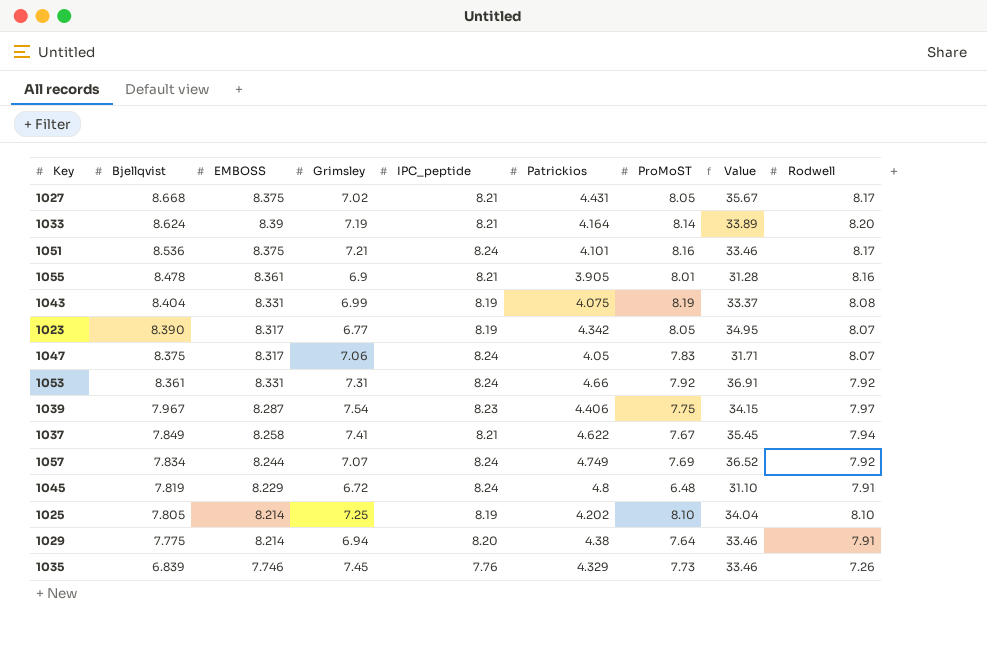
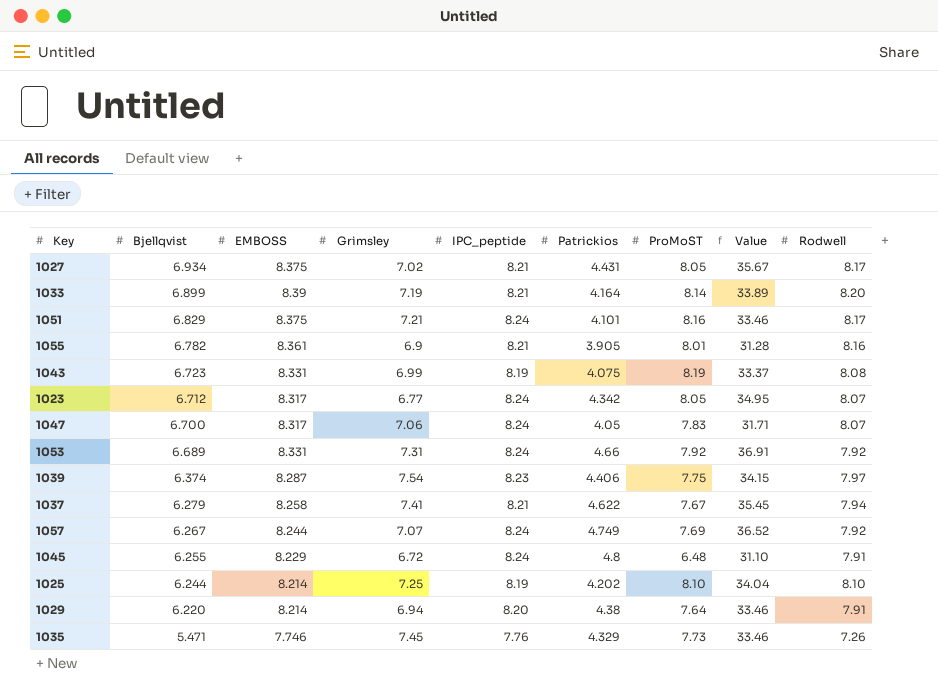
1027 | Bjellqvist: 8.668 -> 6.934
1033 | Bjellqvist: 8.624 -> 6.899
1051 | Bjellqvist: 8.536 -> 6.829
1055 | Bjellqvist: 8.478 -> 6.782
1043 | Bjellqvist: 8.404 -> 6.723
1023 | Bjellqvist: 8.390 -> 6.712
1023 | IPC_peptide: 8.19 -> 8.24
1047 | Bjellqvist: 8.375 -> 6.700
1053 | Bjellqvist: 8.361 -> 6.689
1039 | Bjellqvist: 7.967 -> 6.374
1037 | Bjellqvist: 7.849 -> 6.279
1057 | Bjellqvist: 7.834 -> 6.267
1045 | Bjellqvist: 7.819 -> 6.255
1025 | Bjellqvist: 7.805 -> 6.244
1029 | Bjellqvist: 7.775 -> 6.220
1035 | Bjellqvist: 6.839 -> 5.471

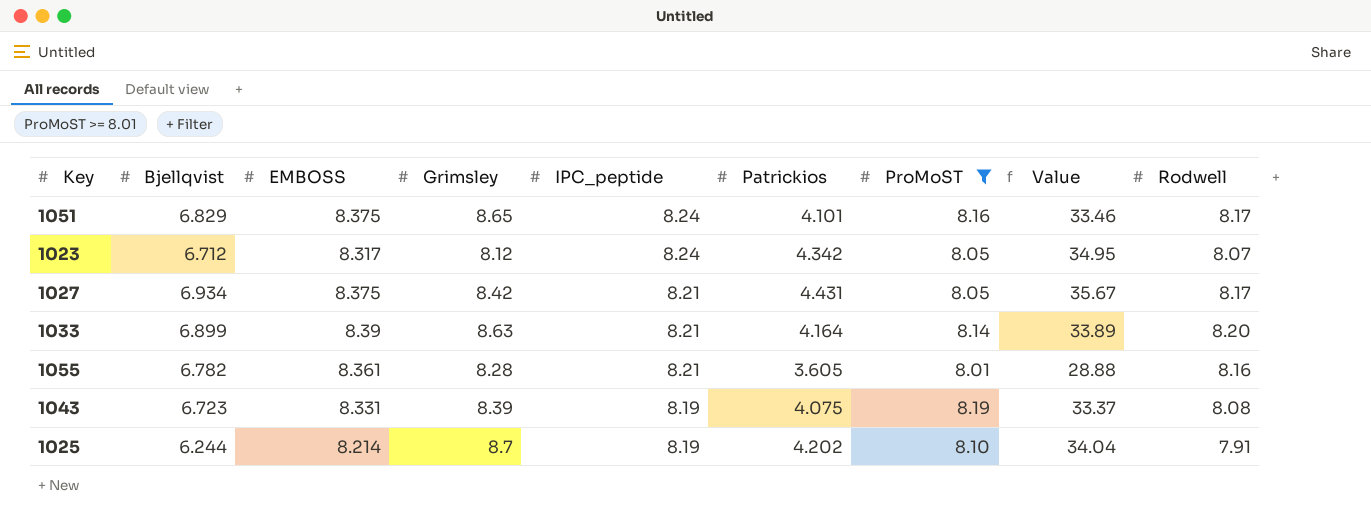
filter: none -> ProMoST >= 8.01
row order: Bjellqvist descending -> IPC_peptide descending
1051 | Grimsley: 7.21 -> 8.65
1023 | Grimsley: 6.77 -> 8.12
1027 | Grimsley: 7.02 -> 8.42
1033 | Grimsley: 7.19 -> 8.63
1055 | Grimsley: 6.9 -> 8.28
1055 | Patrickios: 3.905 -> 3.605
1055 | Value: 31.28 -> 28.88
1043 | Grimsley: 6.99 -> 8.39
1025 | Grimsley: 7.25 -> 8.7
1025 | Rodwell: 8.10 -> 7.91

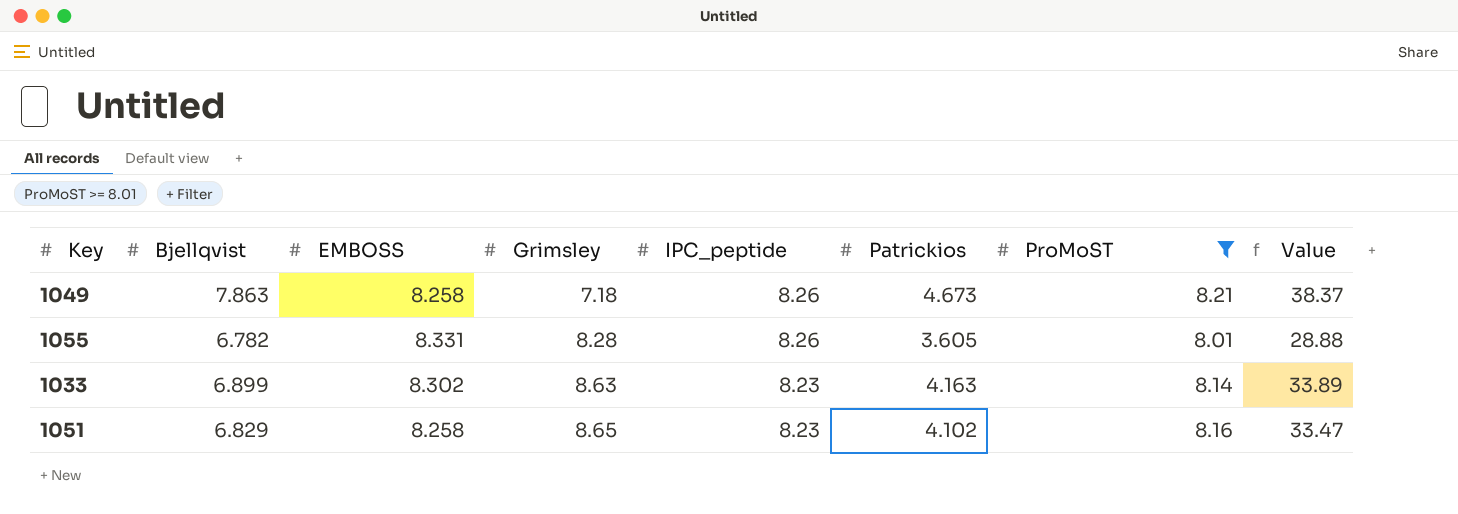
row order: IPC_peptide descending -> Grimsley ascending
column Rodwell | position: 9 -> none
row 1023: 6.712 | 8.317 | 8.12 | 8.24 | 4.342 | 8.05 | 34.95 | 8.07 -> none
row 1027: 6.934 | 8.375 | 8.42 | 8.21 | 4.431 | 8.05 | 35.67 | 8.17 -> none
row 1043: 6.723 | 8.331 | 8.39 | 8.19 | 4.075 | 8.19 | 33.37 | 8.08 -> none
row 1025: 6.244 | 8.214 | 8.7 | 8.19 | 4.202 | 8.10 | 34.04 | 7.91 -> none
row 1049: none -> 7.863 | 8.258 | 7.18 | 8.26 | 4.673 | 8.21 | 38.37
1055 | EMBOSS: 8.361 -> 8.331
1055 | IPC_peptide: 8.21 -> 8.26
1033 | EMBOSS: 8.39 -> 8.302
1033 | IPC_peptide: 8.21 -> 8.23
1033 | Patrickios: 4.164 -> 4.163
1051 | EMBOSS: 8.375 -> 8.258
1051 | IPC_peptide: 8.24 -> 8.23
1051 | Patrickios: 4.101 -> 4.102
1051 | Value: 33.46 -> 33.47

